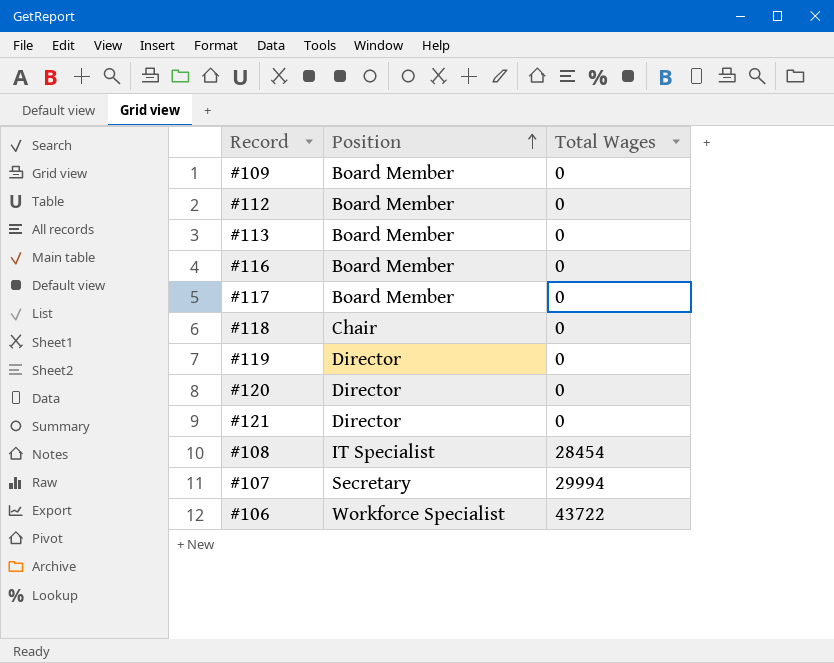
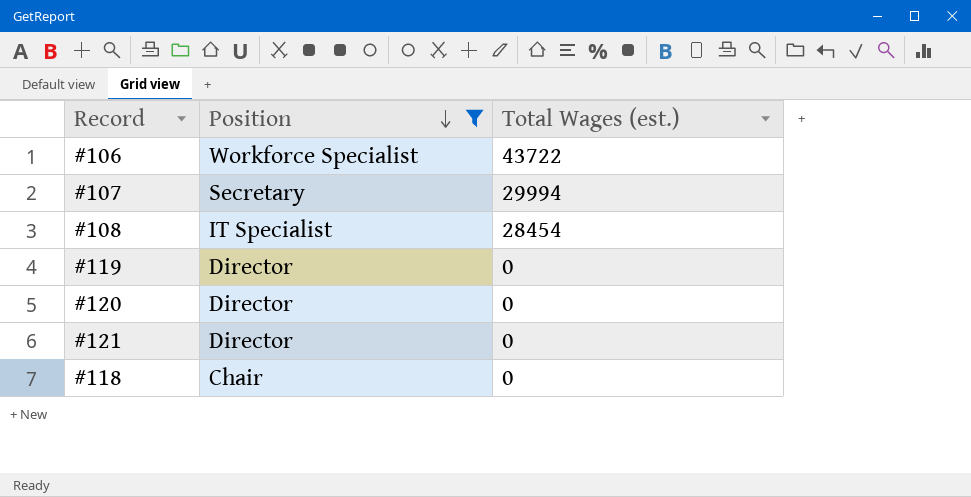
filter: none -> Position != Board Member
row order: Position ascending -> Position descending
column name: Total Wages -> Total Wages (est.)

